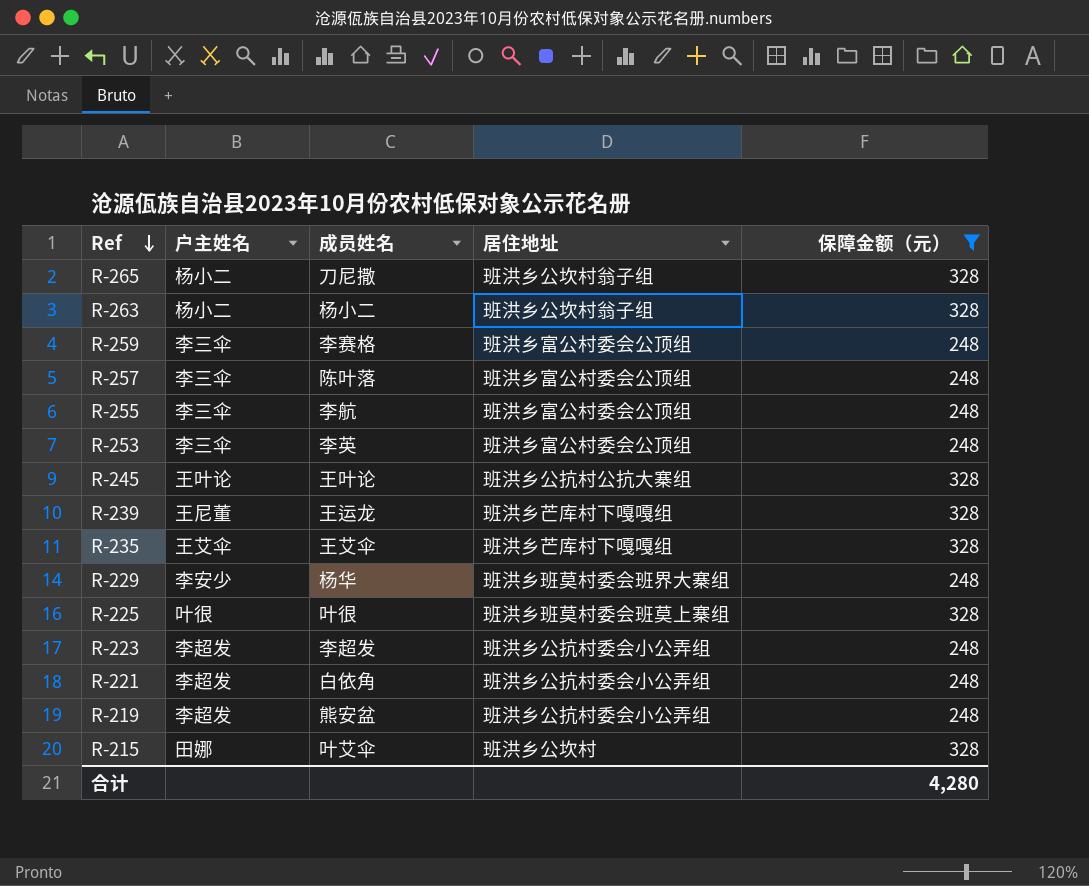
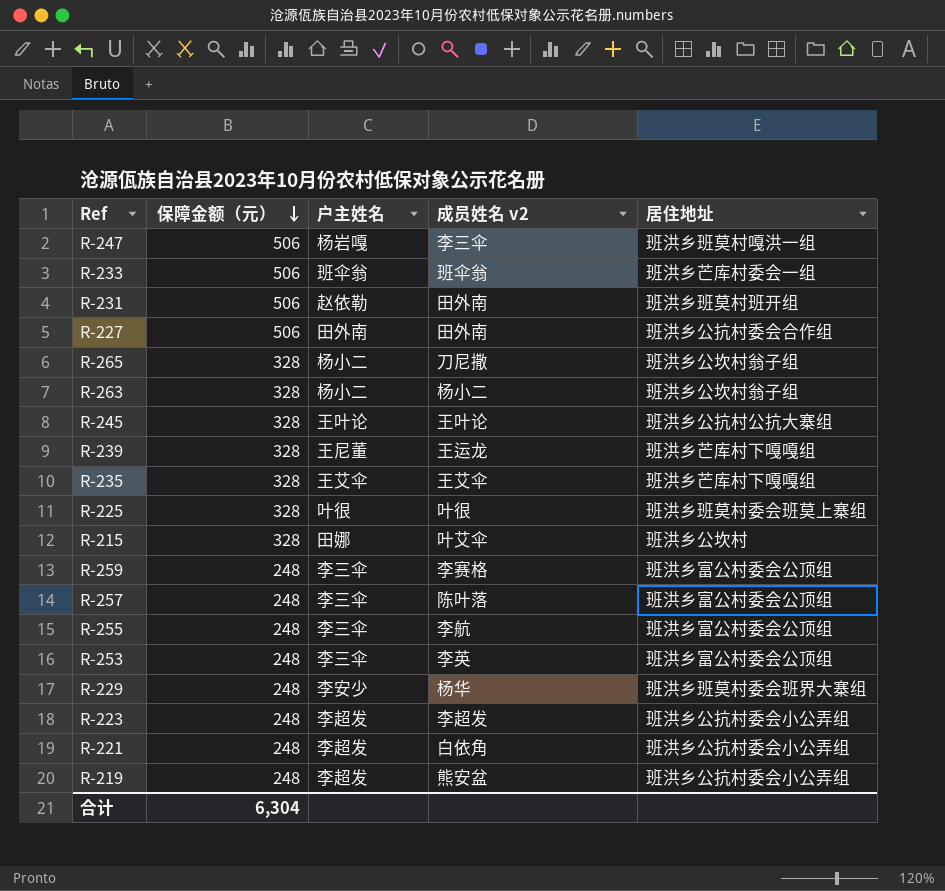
filter: 保障金额（元） != 506 -> none
row order: Ref descending -> 保障金额（元） descending
column 保障金额（元） | position: 5 -> 2
column name: 成员姓名 -> 成员姓名 v2
合计 | 保障金额（元）: 4,280 -> 6,304

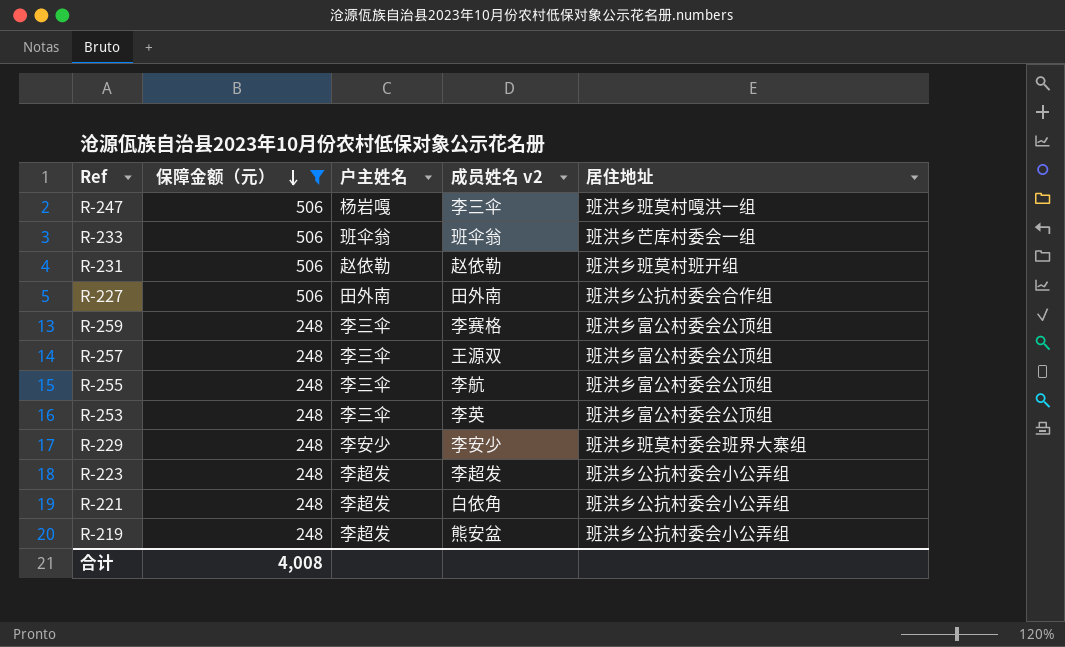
filter: none -> 保障金额（元） != 328
R-231 | 成员姓名 v2: 田外南 -> 赵依勒
R-257 | 成员姓名 v2: 陈叶落 -> 王源双
R-229 | 成员姓名 v2: 杨华 -> 李安少
合计 | 保障金额（元）: 6,304 -> 4,008

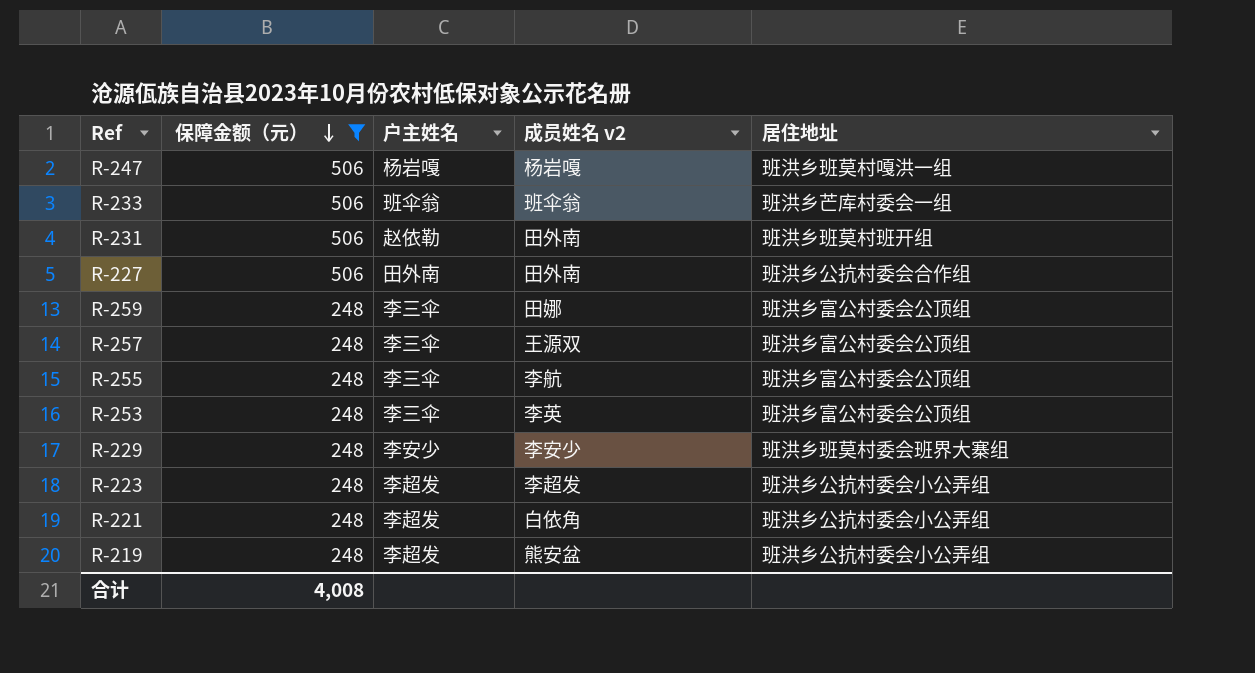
R-247 | 成员姓名 v2: 李三伞 -> 杨岩嘎
R-231 | 成员姓名 v2: 赵依勒 -> 田外南
R-259 | 成员姓名 v2: 李赛格 -> 田娜

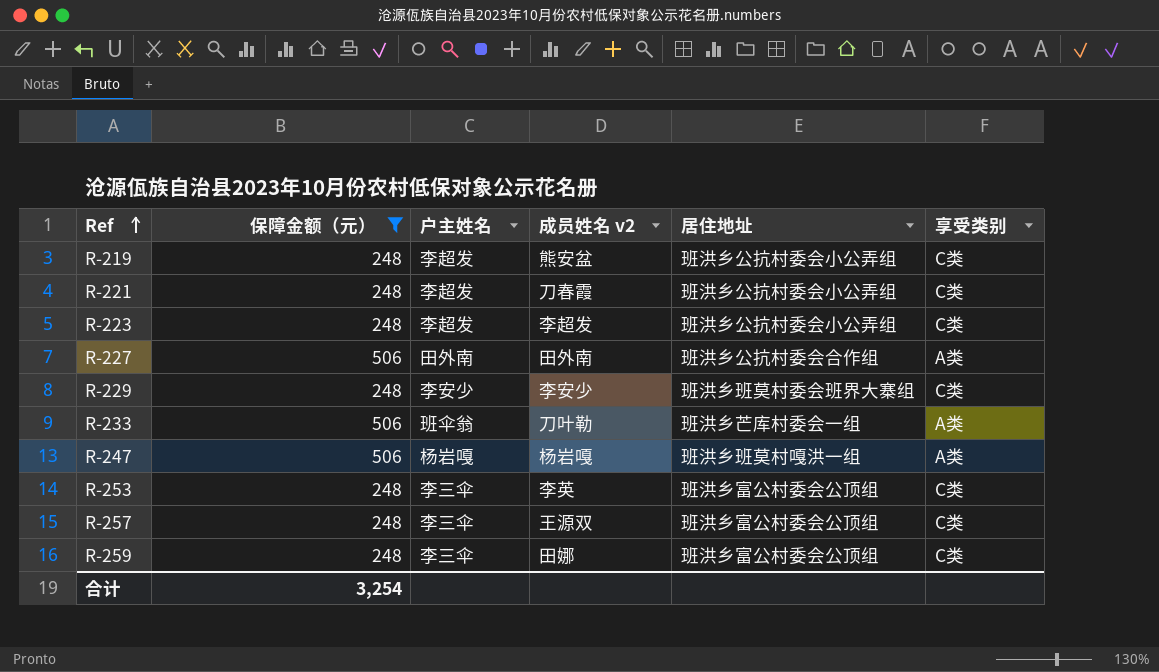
row order: 保障金额（元） descending -> Ref ascending
column 享受类别 | position: none -> 6
row R-231: 506 | 赵依勒 | 田外南 | 班洪乡班莫村班开组 -> none
row R-255: 248 | 李三伞 | 李航 | 班洪乡富公村委会公顶组 -> none
R-221 | 成员姓名 v2: 白依角 -> 刀春霞
R-233 | 成员姓名 v2: 班伞翁 -> 刀叶勒
合计 | 保障金额（元）: 4,008 -> 3,254

